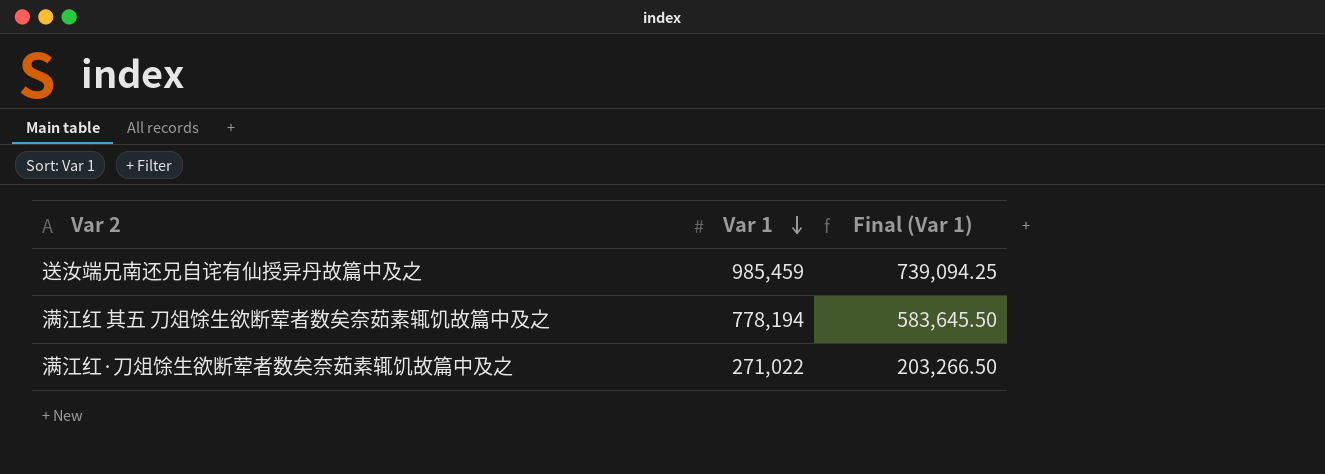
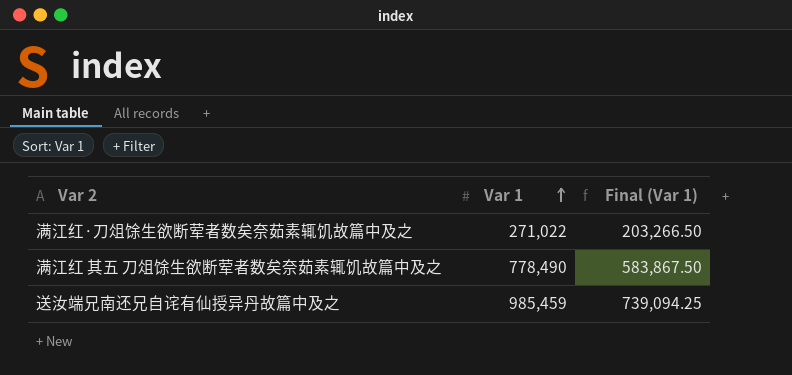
row order: Var 1 descending -> Var 1 ascending
满江红 其五 刀俎馀生欲断荤者数矣奈茹素辄饥故篇中及之 | Var 1: 778,194 -> 778,490
满江红 其五 刀俎馀生欲断荤者数矣奈茹素辄饥故篇中及之 | Final (Var 1): 583,645.50 -> 583,867.50

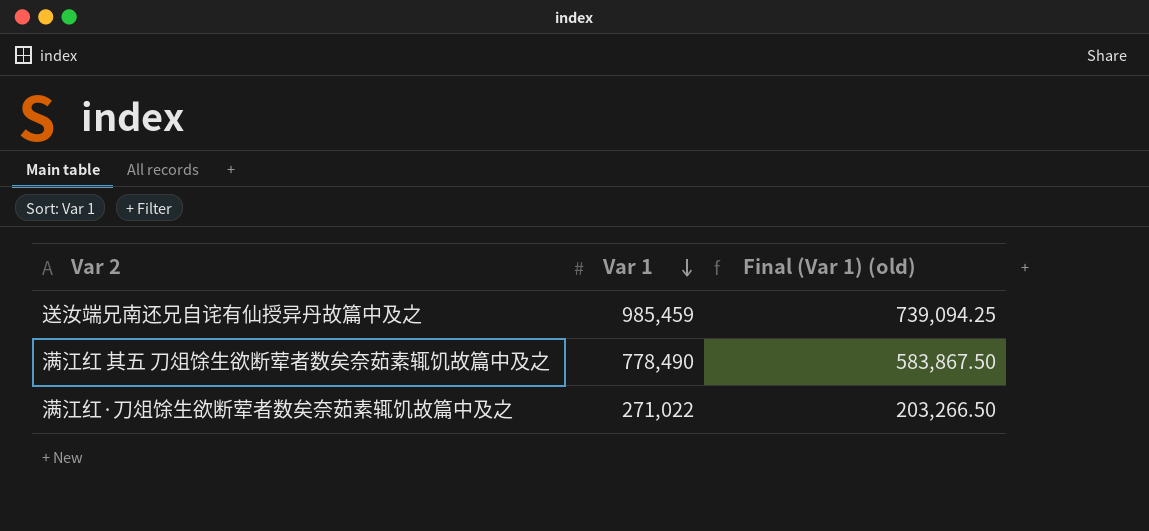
row order: Var 1 ascending -> Var 1 descending
column name: Final (Var 1) -> Final (Var 1) (old)

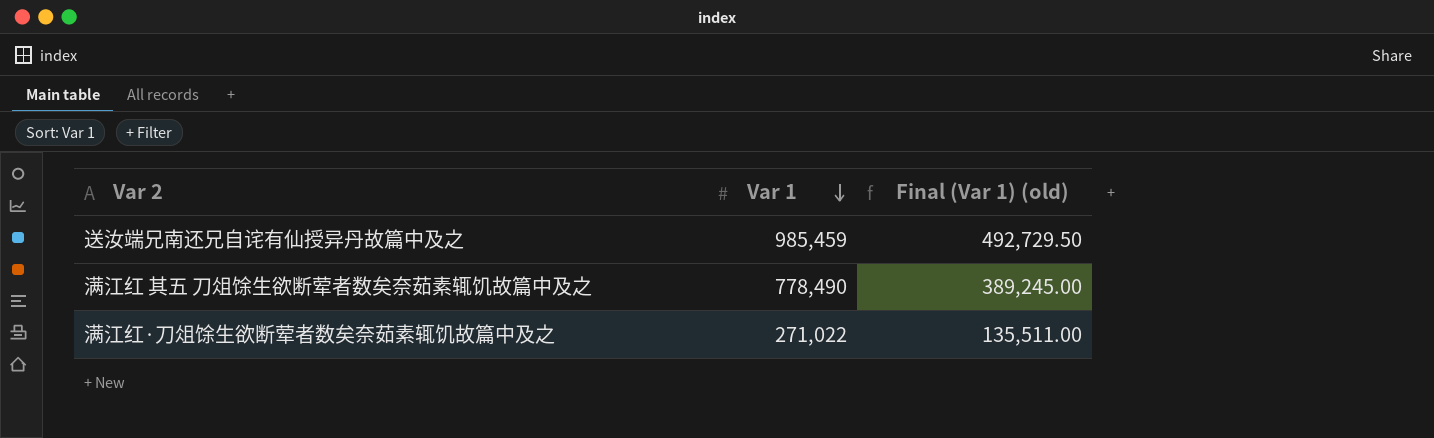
column Final (Var 1) (old) | formula: [Var 1] * 0.75 -> [Var 1] * 0.5

